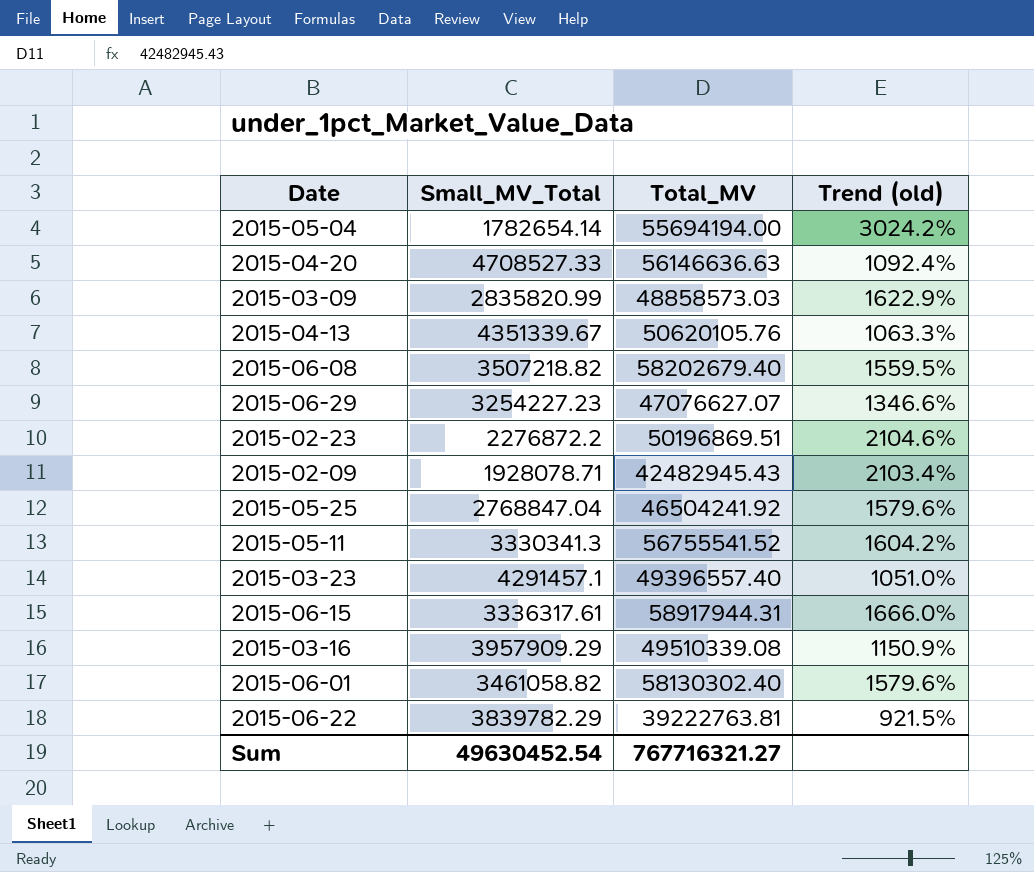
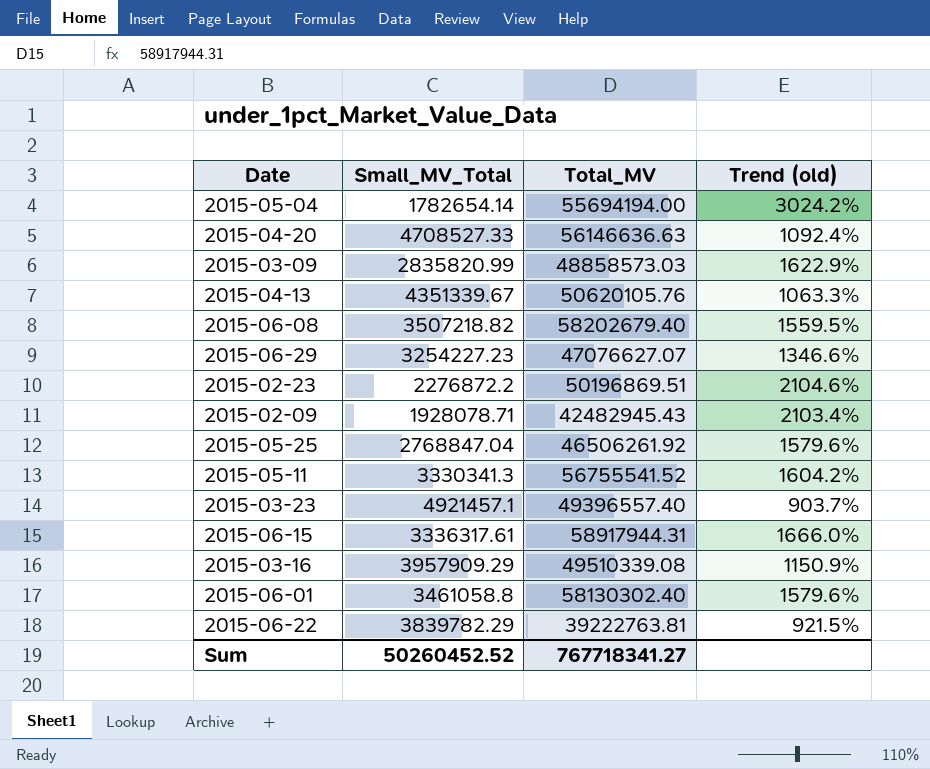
2015-05-25 | Total_MV: 46504241.92 -> 46506261.92
2015-03-23 | Small_MV_Total: 4291457.1 -> 4921457.1
2015-03-23 | Trend (old): 1051.0% -> 903.7%
2015-06-01 | Small_MV_Total: 3461058.82 -> 3461058.8
Sum | Small_MV_Total: 49630452.54 -> 50260452.52
Sum | Total_MV: 767716321.27 -> 767718341.27

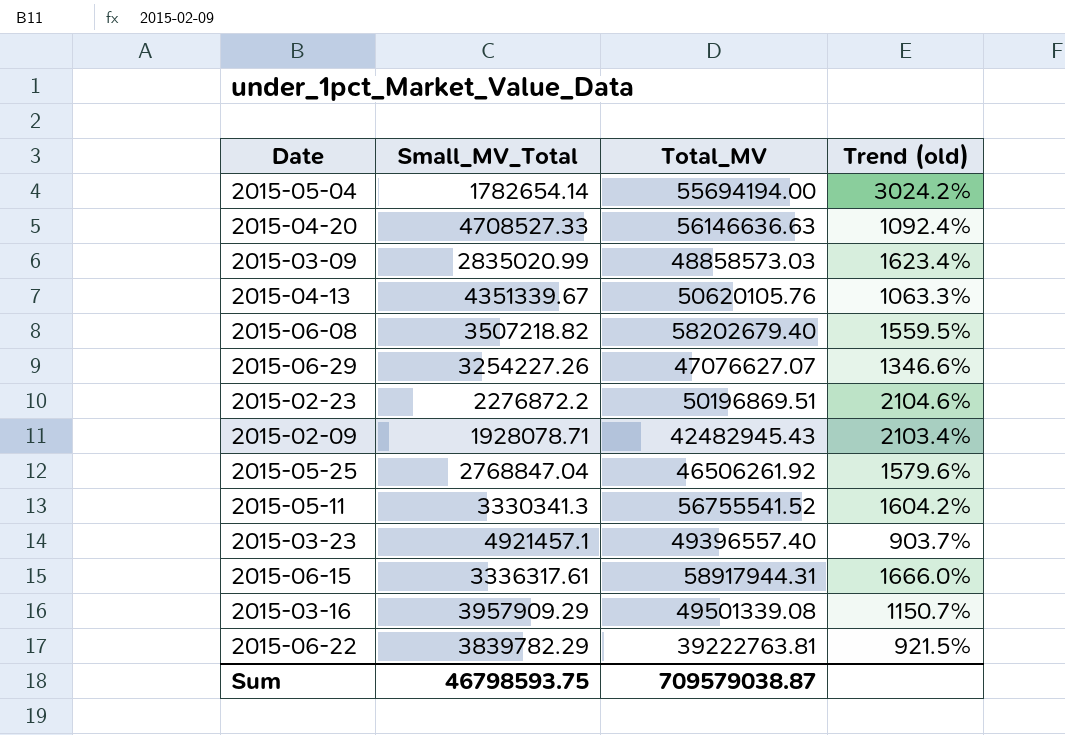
row 2015-06-01: 3461058.8 | 58130302.40 | 1579.6% -> none
2015-03-09 | Small_MV_Total: 2835820.99 -> 2835020.99
2015-03-09 | Trend (old): 1622.9% -> 1623.4%
2015-06-29 | Small_MV_Total: 3254227.23 -> 3254227.26
2015-03-16 | Total_MV: 49510339.08 -> 49501339.08
2015-03-16 | Trend (old): 1150.9% -> 1150.7%
Sum | Small_MV_Total: 50260452.52 -> 46798593.75
Sum | Total_MV: 767718341.27 -> 709579038.87

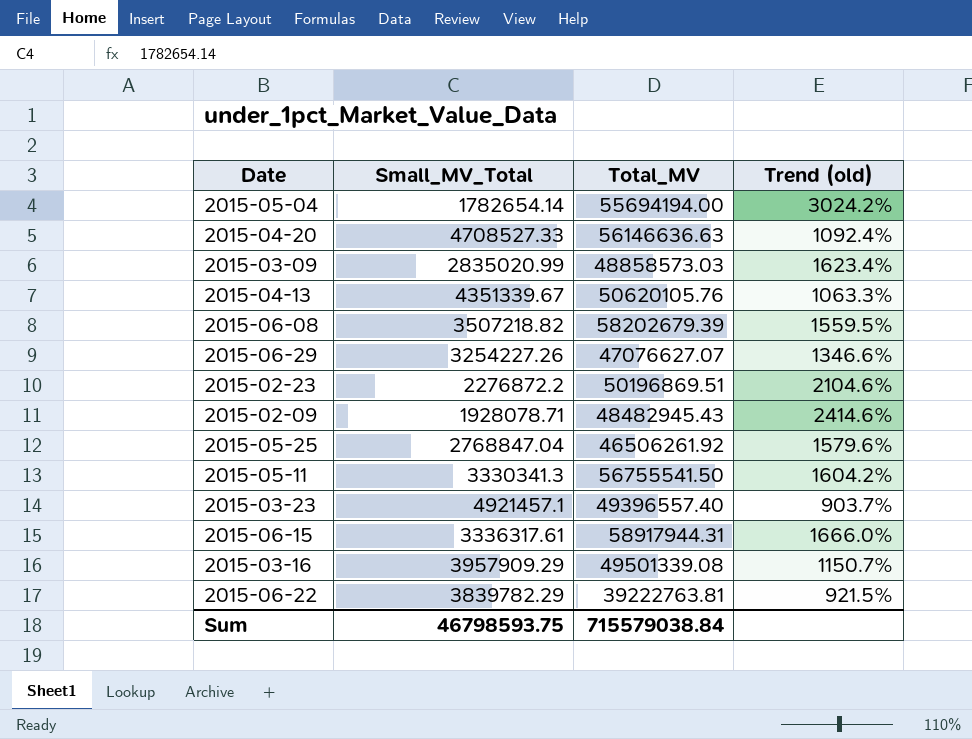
2015-06-08 | Total_MV: 58202679.40 -> 58202679.39
2015-02-09 | Total_MV: 42482945.43 -> 48482945.43
2015-02-09 | Trend (old): 2103.4% -> 2414.6%
2015-05-11 | Total_MV: 56755541.52 -> 56755541.50
Sum | Total_MV: 709579038.87 -> 715579038.84

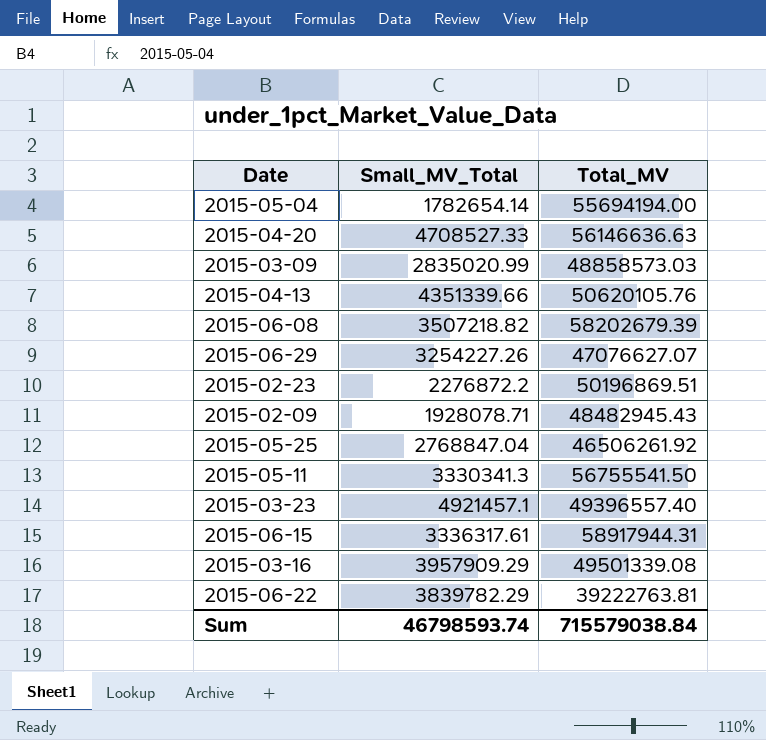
column Trend (old) | formula: ([Total_MV] - [Small_MV_Total]) / [Small_MV_Total] -> none
2015-04-13 | Small_MV_Total: 4351339.67 -> 4351339.66
Sum | Small_MV_Total: 46798593.75 -> 46798593.74

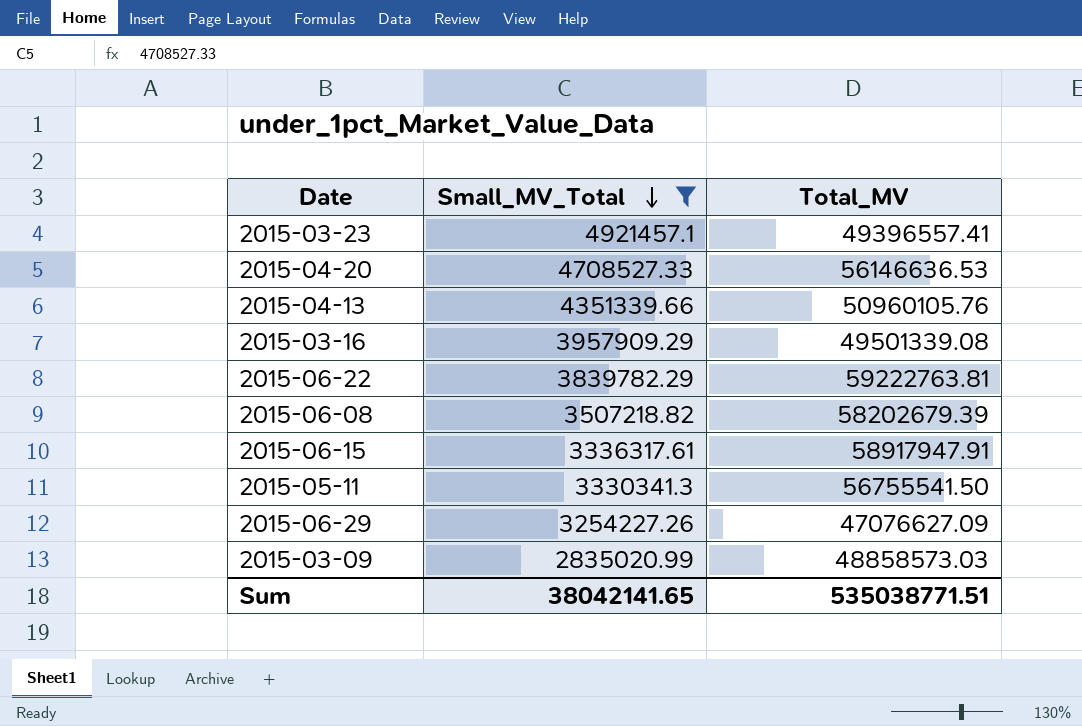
filter: none -> Small_MV_Total >= 2835020.99
row order: none -> Small_MV_Total descending
2015-03-23 | Total_MV: 49396557.40 -> 49396557.41
2015-04-20 | Total_MV: 56146636.63 -> 56146636.53
2015-04-13 | Total_MV: 50620105.76 -> 50960105.76
2015-06-22 | Total_MV: 39222763.81 -> 59222763.81
2015-06-15 | Total_MV: 58917944.31 -> 58917947.91
2015-06-29 | Total_MV: 47076627.07 -> 47076627.09
Sum | Small_MV_Total: 46798593.74 -> 38042141.65
Sum | Total_MV: 715579038.84 -> 535038771.51

